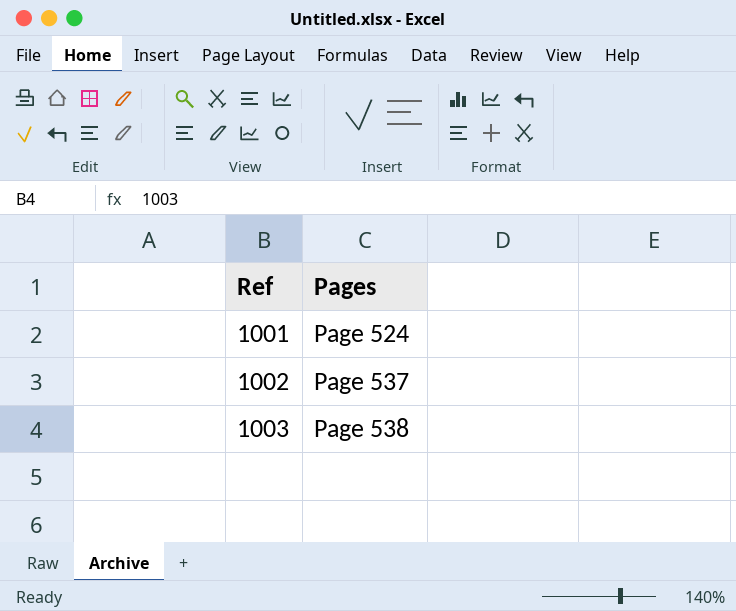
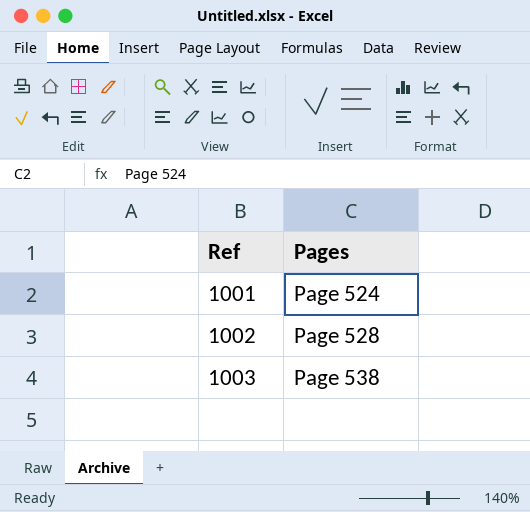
1002 | Pages: Page 537 -> Page 528

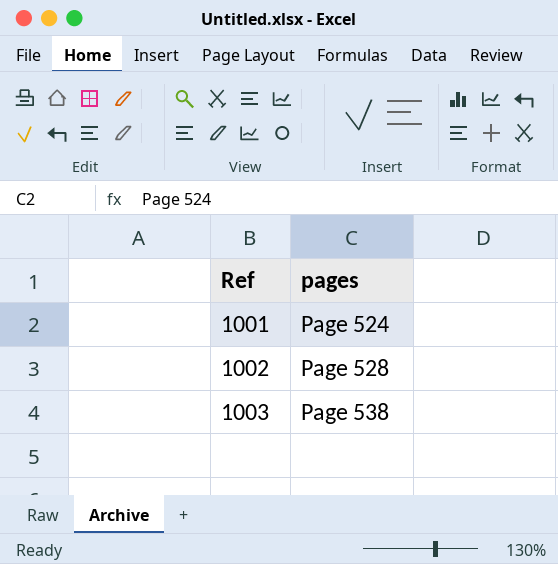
column name: Pages -> pages

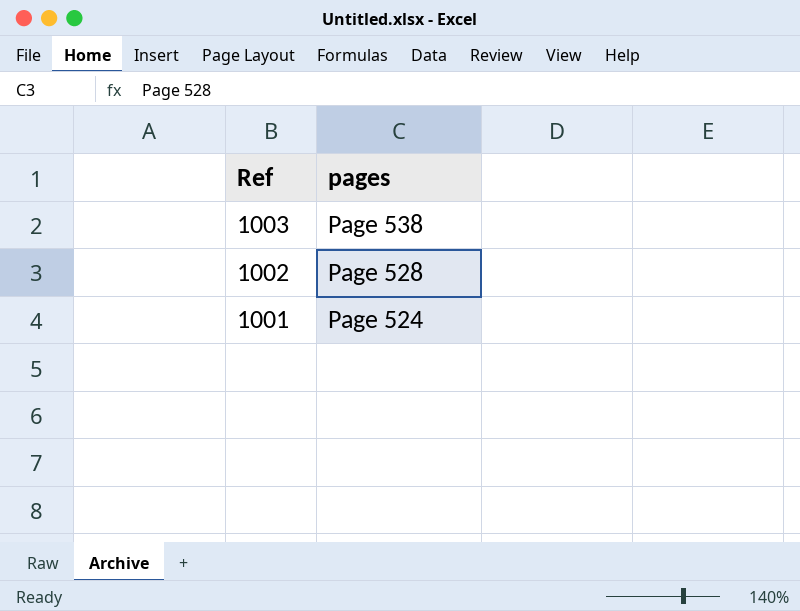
row order: Ref ascending -> Ref descending

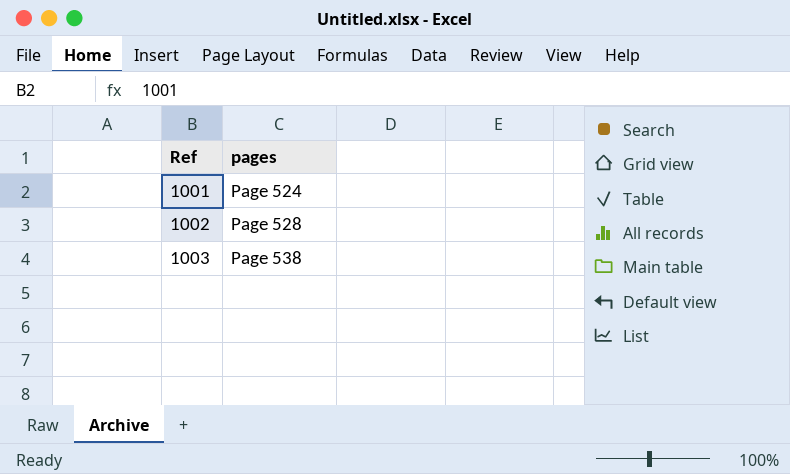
row order: Ref descending -> Ref ascending

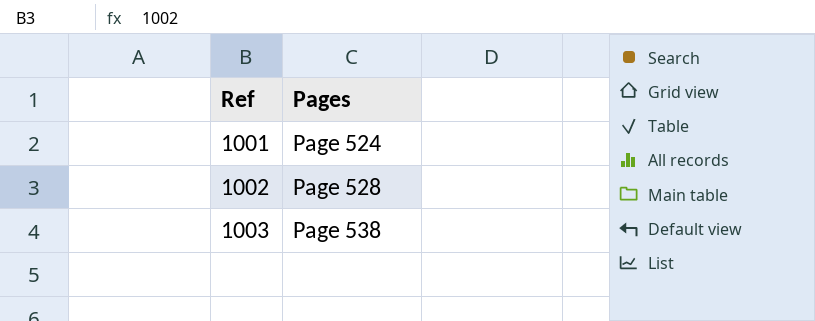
column name: pages -> Pages

